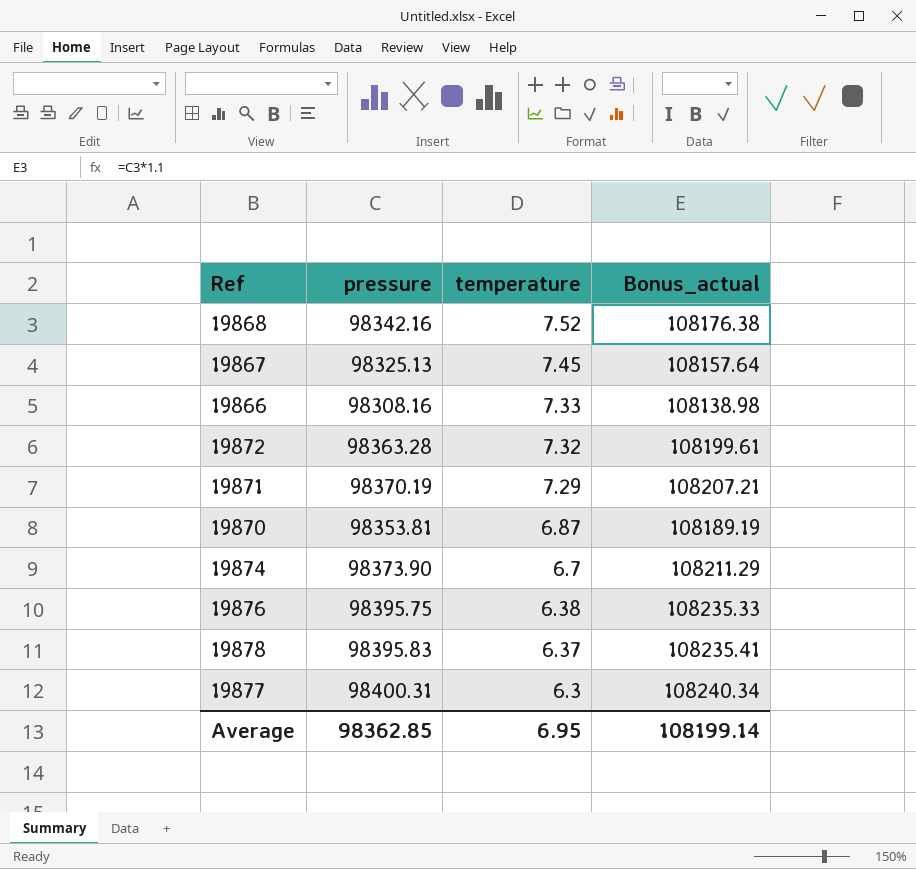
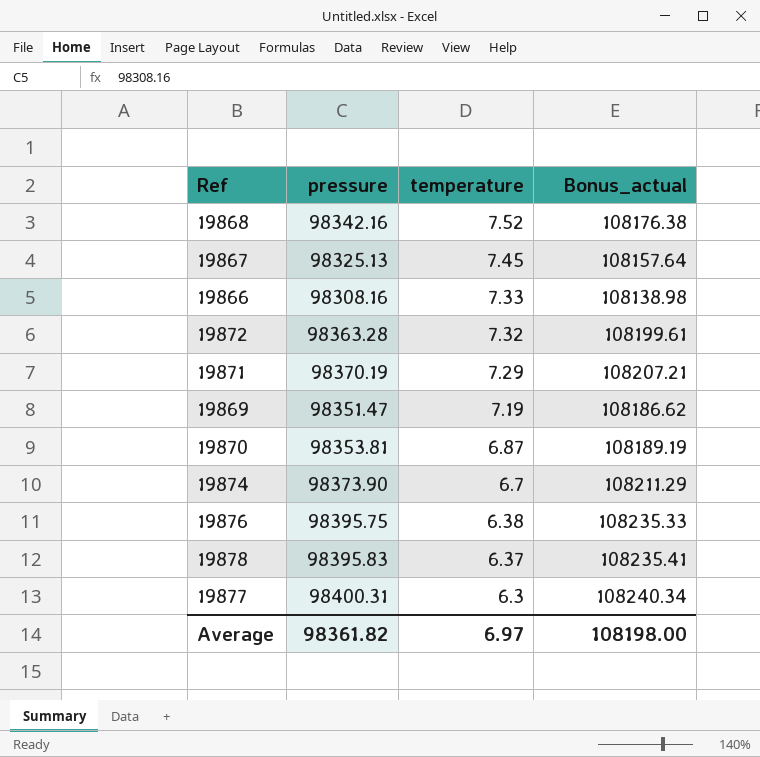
row 19869: none -> 98351.47 | 7.19 | 108186.62
Average | pressure: 98362.85 -> 98361.82
Average | temperature: 6.95 -> 6.97
Average | Bonus_actual: 108199.14 -> 108198.00

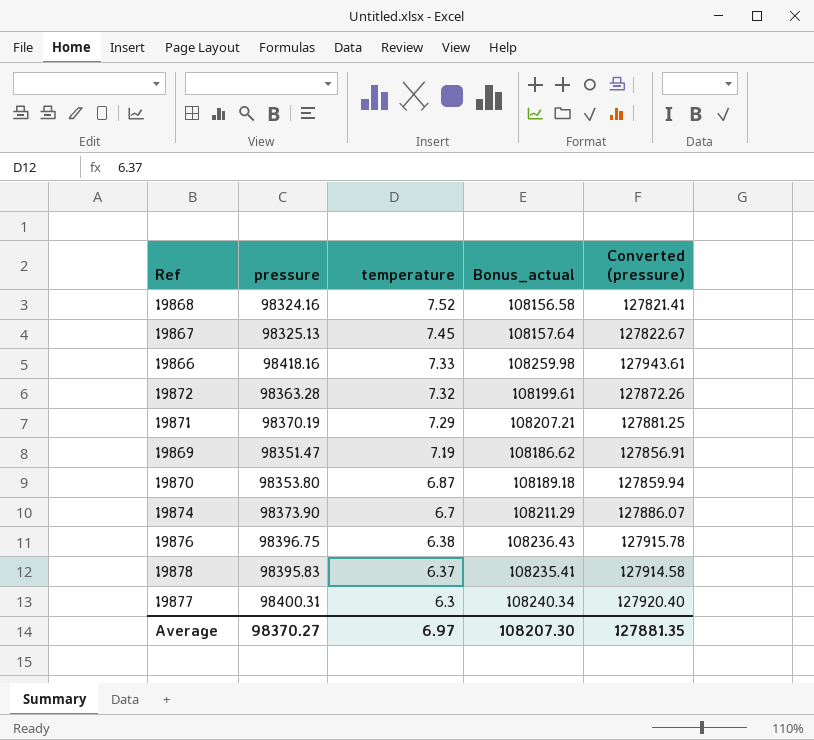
column Converted (pressure) | formula: none -> [pressure] * 1.3
19868 | pressure: 98342.16 -> 98324.16
19868 | Bonus_actual: 108176.38 -> 108156.58
19866 | pressure: 98308.16 -> 98418.16
19866 | Bonus_actual: 108138.98 -> 108259.98
19870 | pressure: 98353.81 -> 98353.80
19870 | Bonus_actual: 108189.19 -> 108189.18
19876 | pressure: 98395.75 -> 98396.75
19876 | Bonus_actual: 108235.33 -> 108236.43
Average | pressure: 98361.82 -> 98370.27
Average | Bonus_actual: 108198.00 -> 108207.30

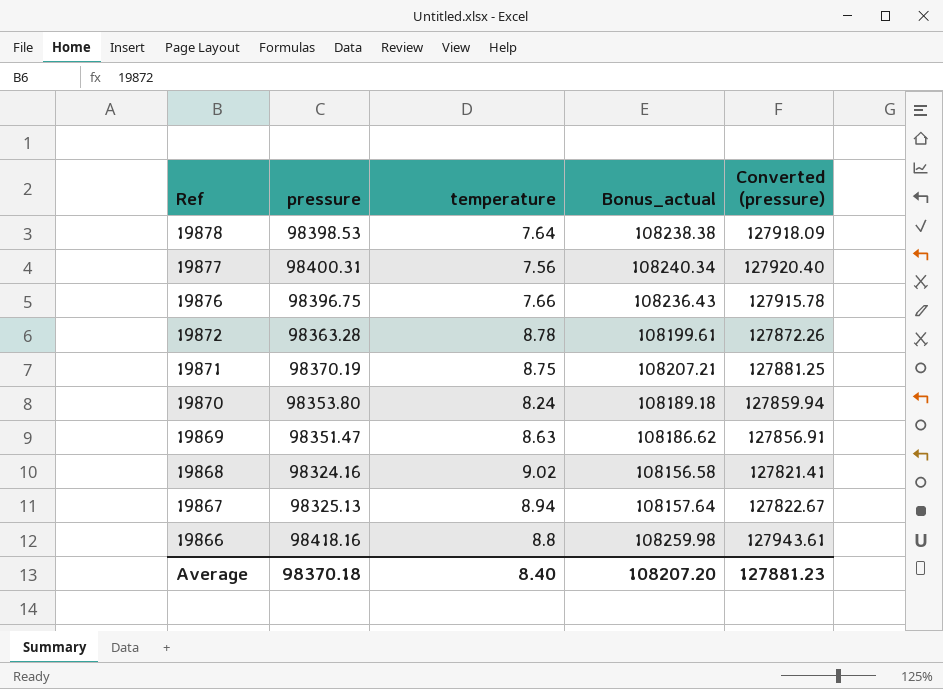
row order: temperature descending -> Ref descending
row 19874: 98373.90 | 6.7 | 108211.29 | 127886.07 -> none
19878 | pressure: 98395.83 -> 98398.53
19878 | temperature: 6.37 -> 7.64
19878 | Bonus_actual: 108235.41 -> 108238.38
19878 | Converted (pressure): 127914.58 -> 127918.09
19877 | temperature: 6.3 -> 7.56
19876 | temperature: 6.38 -> 7.66
19872 | temperature: 7.32 -> 8.78
19871 | temperature: 7.29 -> 8.75
19870 | temperature: 6.87 -> 8.24
19869 | temperature: 7.19 -> 8.63
19868 | temperature: 7.52 -> 9.02
19867 | temperature: 7.45 -> 8.94
19866 | temperature: 7.33 -> 8.8
Average | pressure: 98370.27 -> 98370.18
Average | temperature: 6.97 -> 8.40
Average | Bonus_actual: 108207.30 -> 108207.20
Average | Converted (pressure): 127881.35 -> 127881.23

